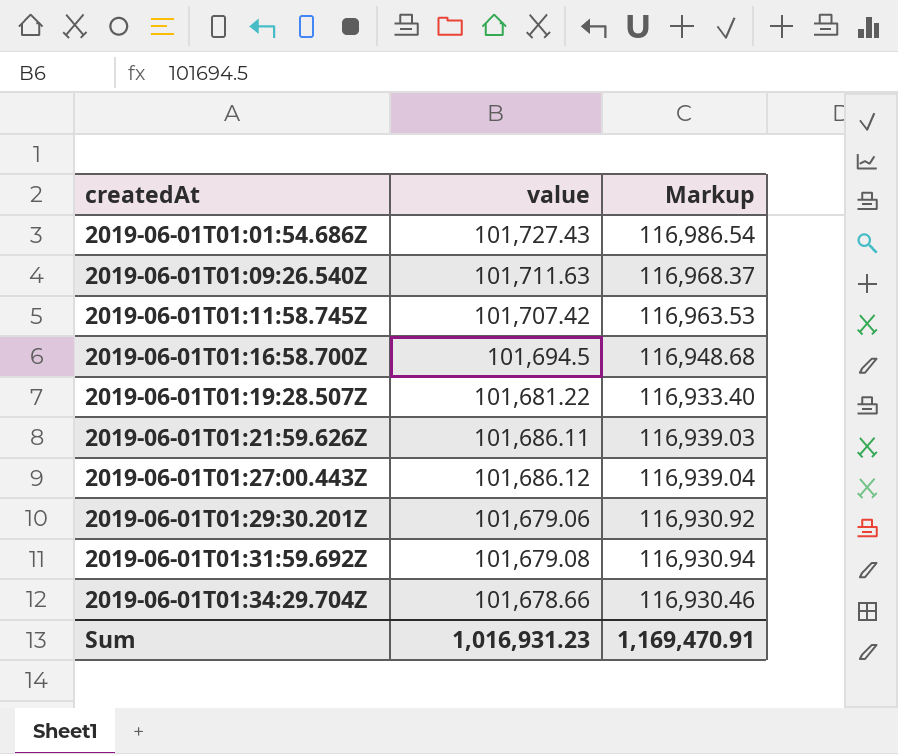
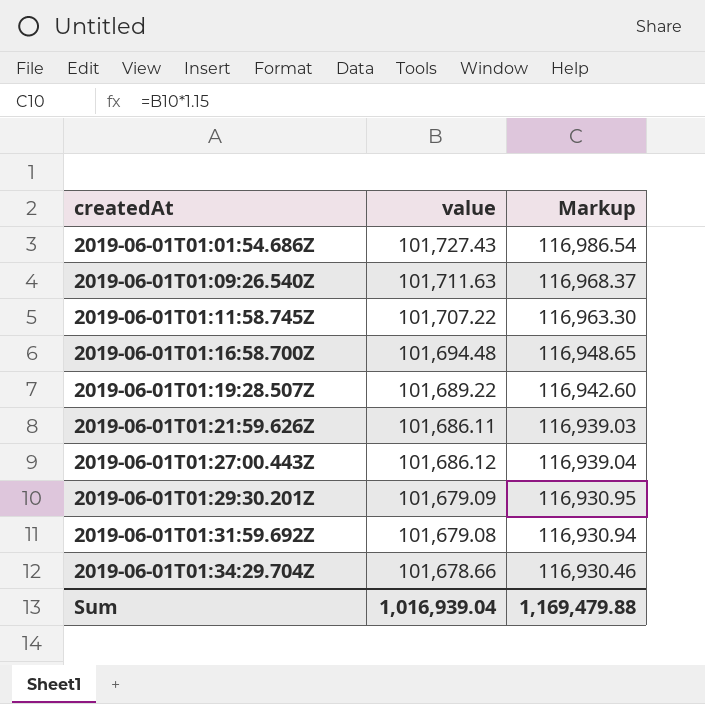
2019-06-01T01:11:58.745Z | value: 101,707.42 -> 101,707.22
2019-06-01T01:11:58.745Z | Markup: 116,963.53 -> 116,963.30
2019-06-01T01:16:58.700Z | value: 101,694.5 -> 101,694.48
2019-06-01T01:16:58.700Z | Markup: 116,948.68 -> 116,948.65
2019-06-01T01:19:28.507Z | value: 101,681.22 -> 101,689.22
2019-06-01T01:19:28.507Z | Markup: 116,933.40 -> 116,942.60
2019-06-01T01:29:30.201Z | value: 101,679.06 -> 101,679.09
2019-06-01T01:29:30.201Z | Markup: 116,930.92 -> 116,930.95
Sum | value: 1,016,931.23 -> 1,016,939.04
Sum | Markup: 1,169,470.91 -> 1,169,479.88

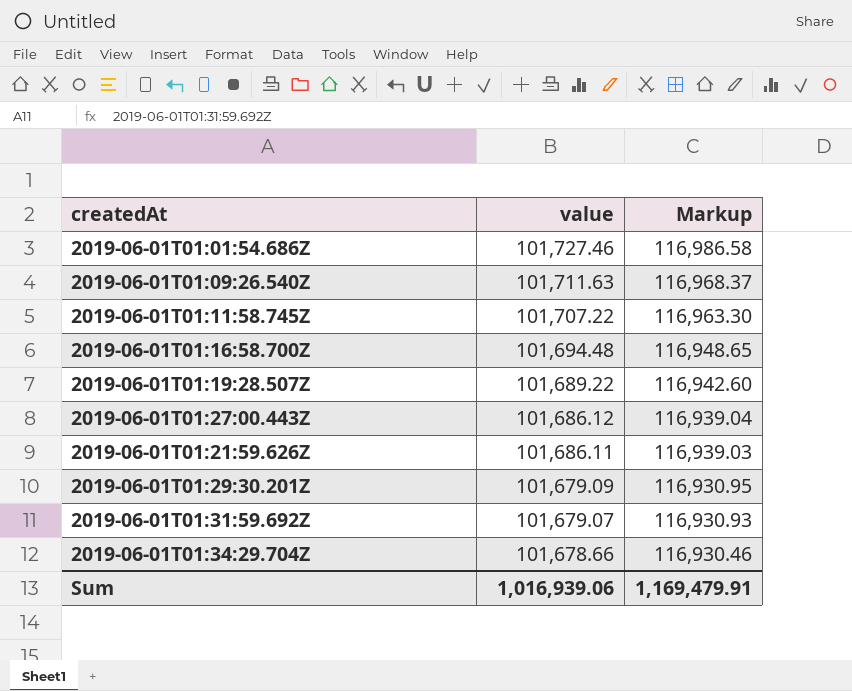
row order: createdAt ascending -> value descending
2019-06-01T01:01:54.686Z | value: 101,727.43 -> 101,727.46
2019-06-01T01:01:54.686Z | Markup: 116,986.54 -> 116,986.58
2019-06-01T01:31:59.692Z | value: 101,679.08 -> 101,679.07
2019-06-01T01:31:59.692Z | Markup: 116,930.94 -> 116,930.93
Sum | value: 1,016,939.04 -> 1,016,939.06
Sum | Markup: 1,169,479.88 -> 1,169,479.91

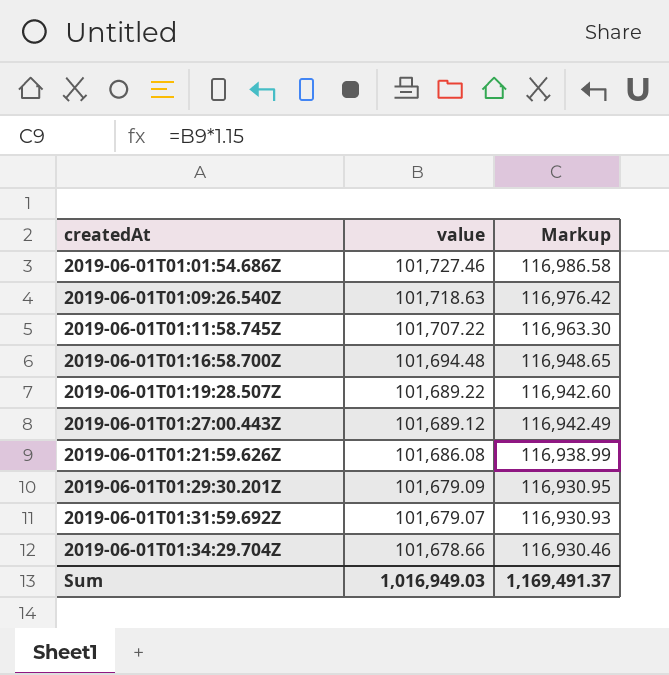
2019-06-01T01:09:26.540Z | value: 101,711.63 -> 101,718.63
2019-06-01T01:09:26.540Z | Markup: 116,968.37 -> 116,976.42
2019-06-01T01:27:00.443Z | value: 101,686.12 -> 101,689.12
2019-06-01T01:27:00.443Z | Markup: 116,939.04 -> 116,942.49
2019-06-01T01:21:59.626Z | value: 101,686.11 -> 101,686.08
2019-06-01T01:21:59.626Z | Markup: 116,939.03 -> 116,938.99
Sum | value: 1,016,939.06 -> 1,016,949.03
Sum | Markup: 1,169,479.91 -> 1,169,491.37

